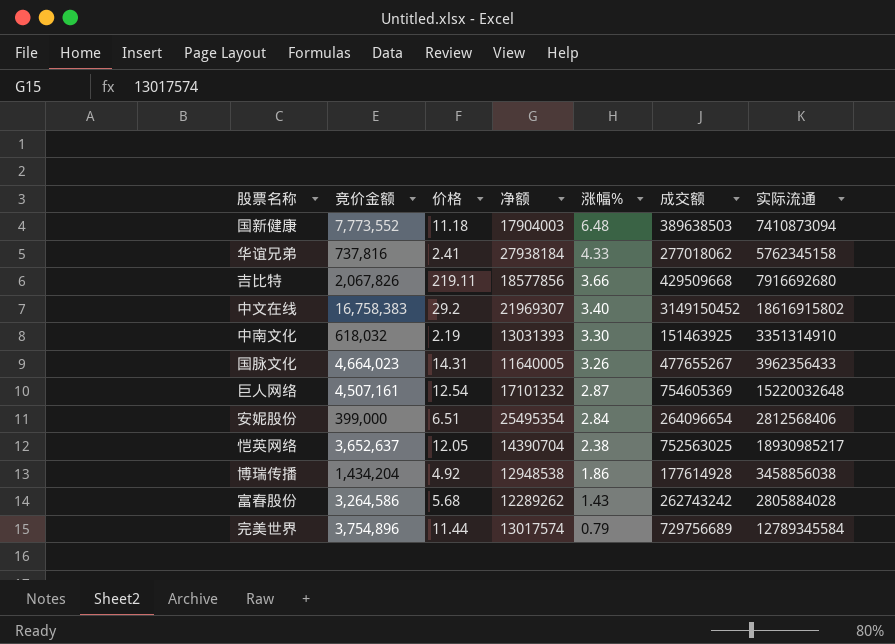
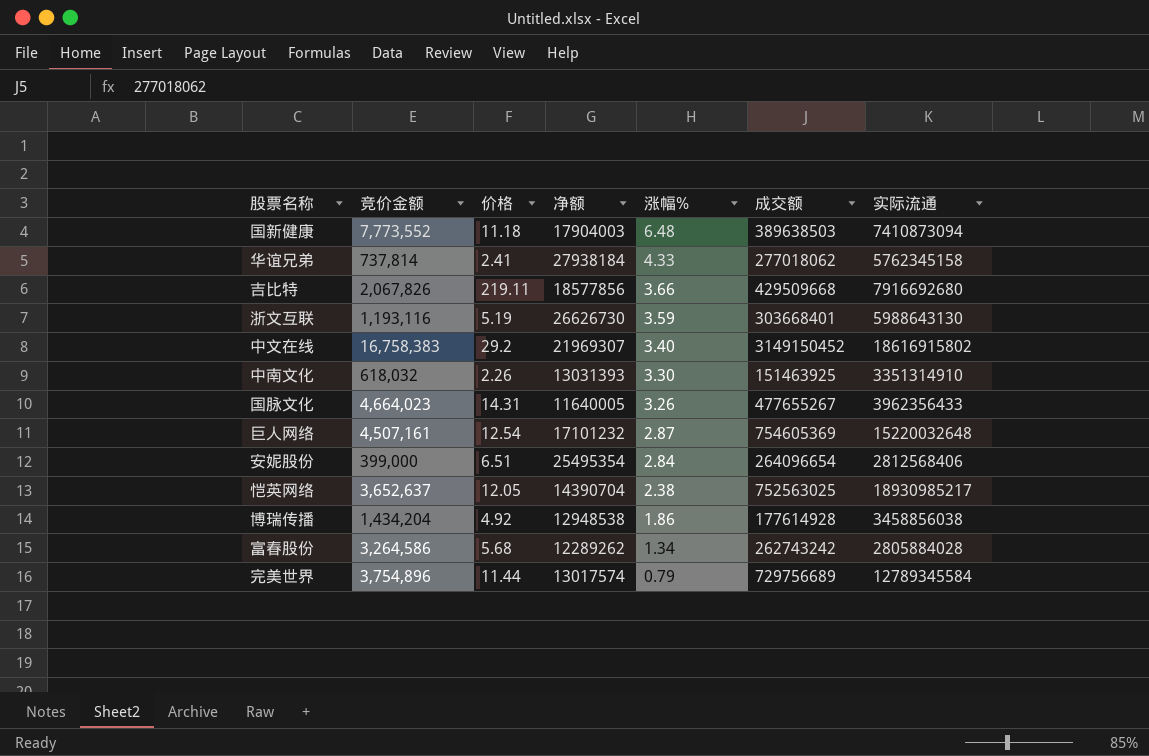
华谊兄弟 | 竞价金额: 737,816 -> 737,814
row 浙文互联: none -> 1,193,116 | 5.19 | 26626730 | 3.59 | 303668401 | 5988643130
中南文化 | 价格: 2.19 -> 2.26
富春股份 | 涨幅%: 1.43 -> 1.34

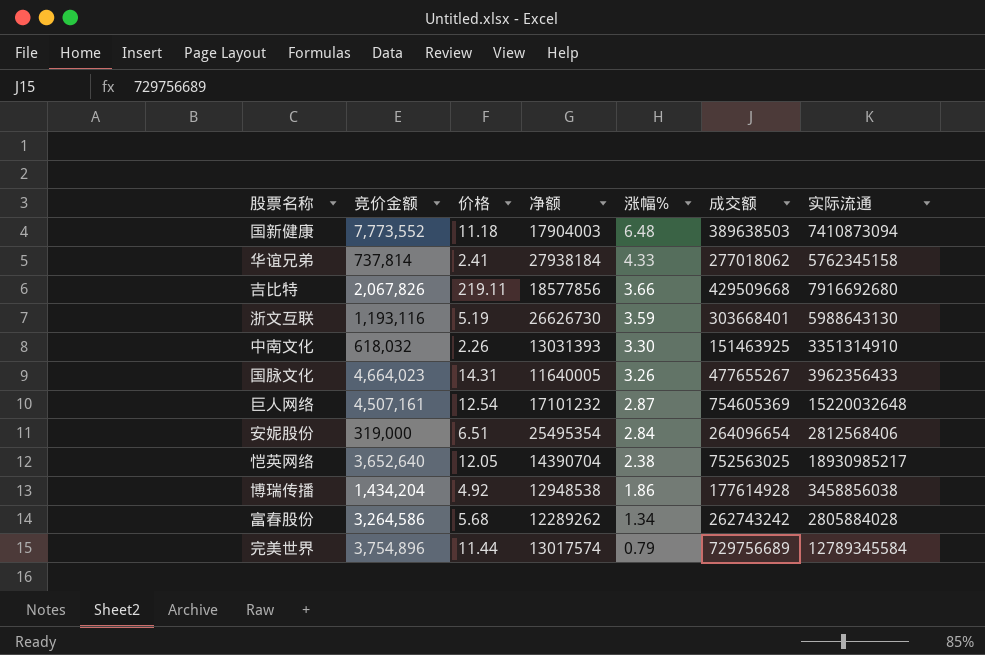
row 中文在线: 16,758,383 | 29.2 | 21969307 | 3.40 | 3149150452 | 18616915802 -> none
安妮股份 | 竞价金额: 399,000 -> 319,000
恺英网络 | 竞价金额: 3,652,637 -> 3,652,640

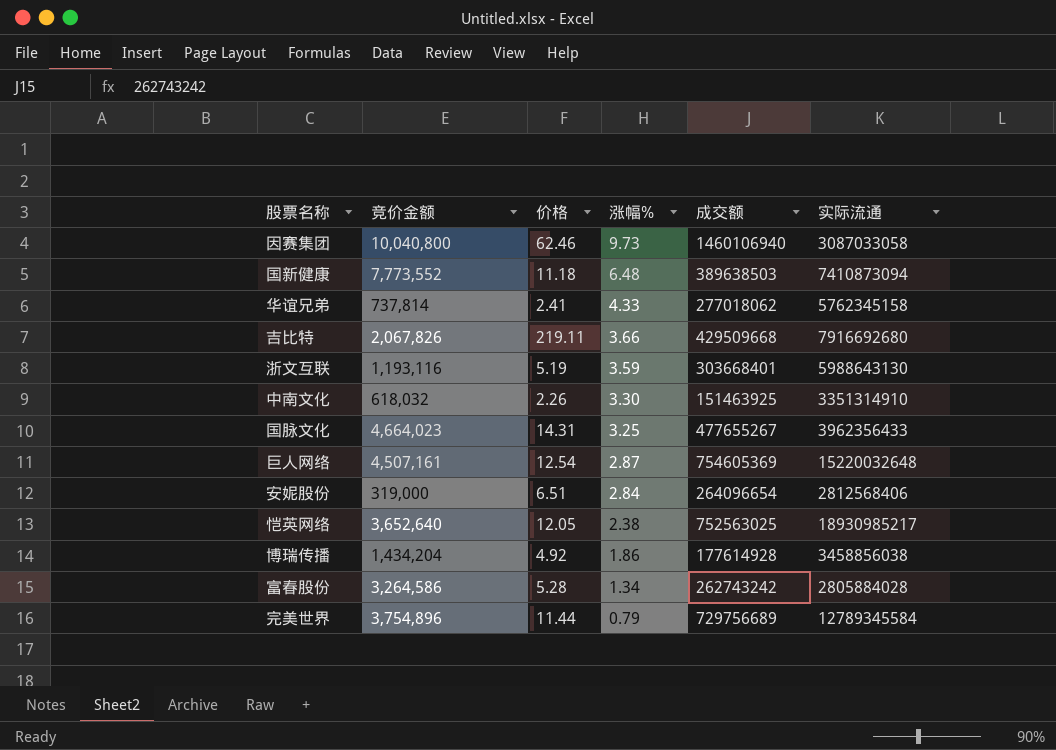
column 净额 | position: 4 -> none
row 因赛集团: none -> 10,040,800 | 62.46 | 9.73 | 1460106940 | 3087033058
国脉文化 | 涨幅%: 3.26 -> 3.25
富春股份 | 价格: 5.68 -> 5.28

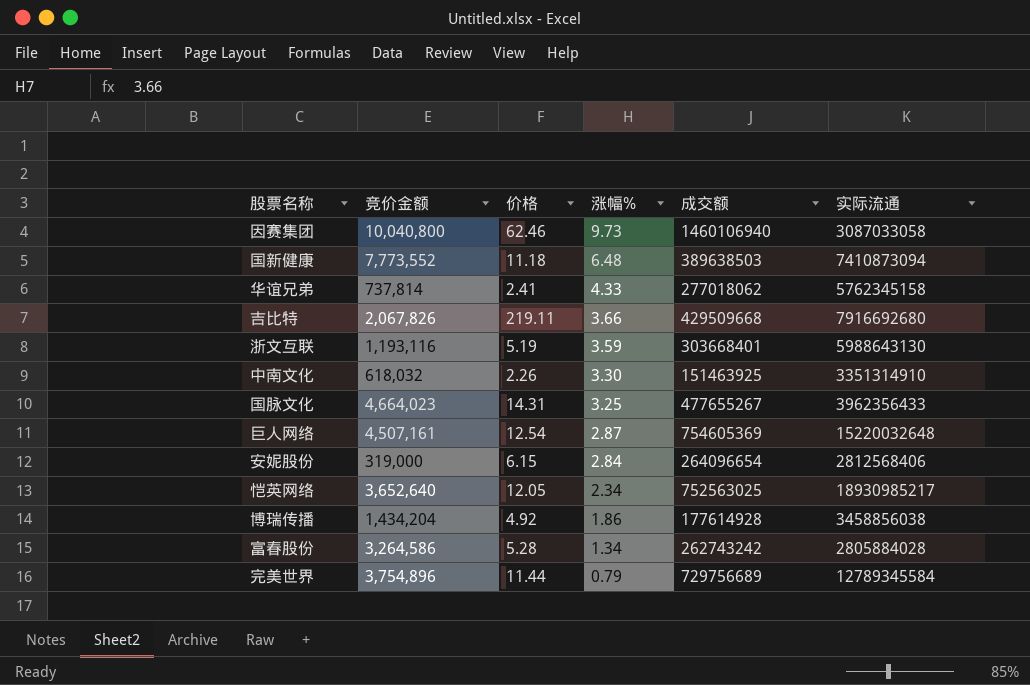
安妮股份 | 价格: 6.51 -> 6.15
恺英网络 | 涨幅%: 2.38 -> 2.34

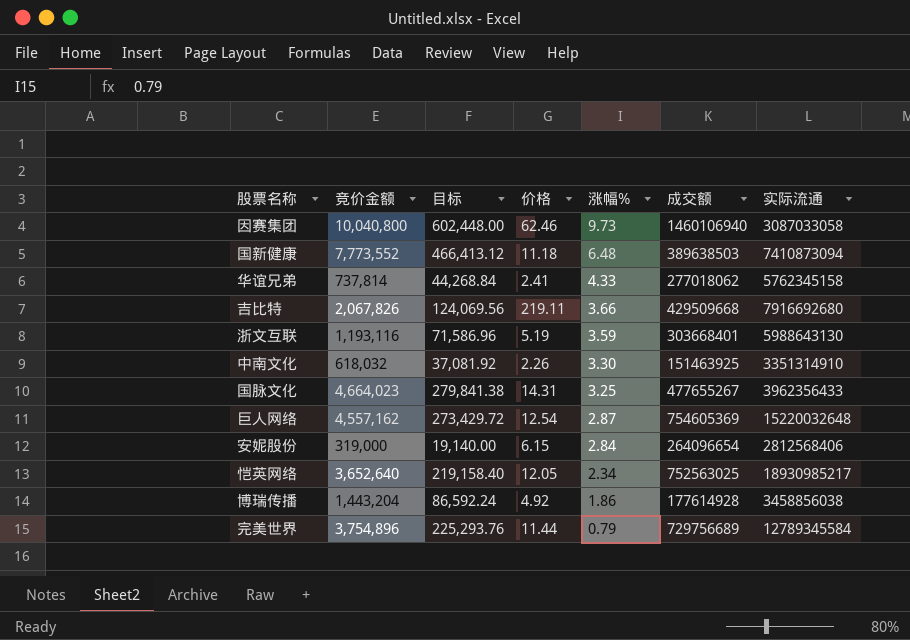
column 目标 | formula: none -> [竞价金额] * 0.06
row 富春股份: 3,264,586 | 5.28 | 1.34 | 262743242 | 2805884028 -> none
巨人网络 | 竞价金额: 4,507,161 -> 4,557,162
博瑞传播 | 竞价金额: 1,434,204 -> 1,443,204

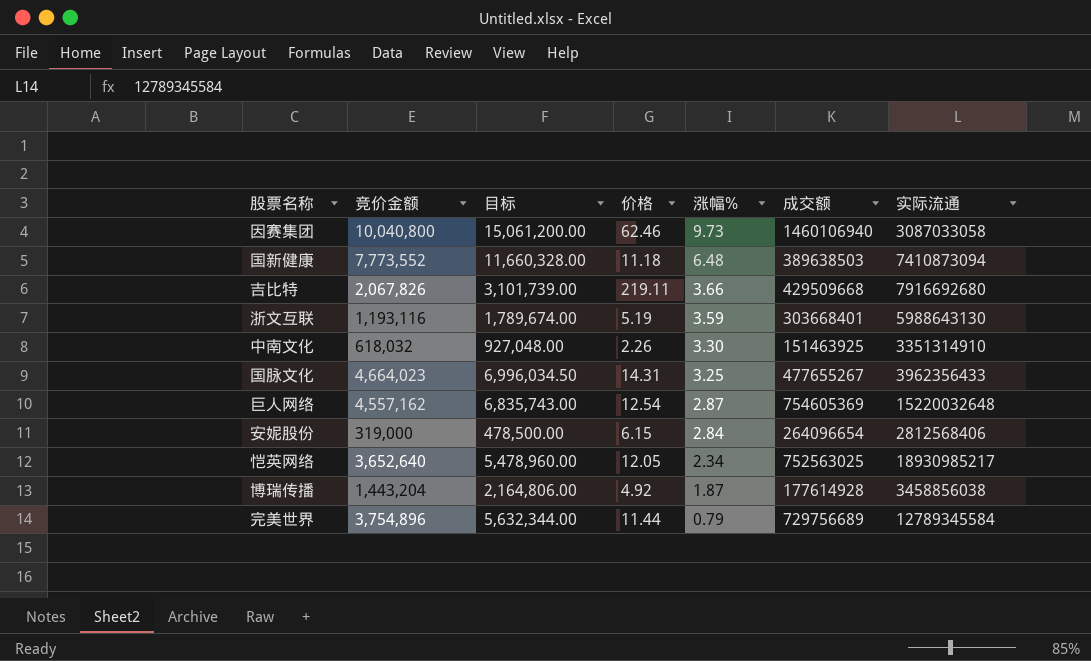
column 目标 | formula: [竞价金额] * 0.06 -> [竞价金额] * 1.5
row 华谊兄弟: 737,814 | 44,268.84 | 2.41 | 4.33 | 277018062 | 5762345158 -> none
博瑞传播 | 涨幅%: 1.86 -> 1.87

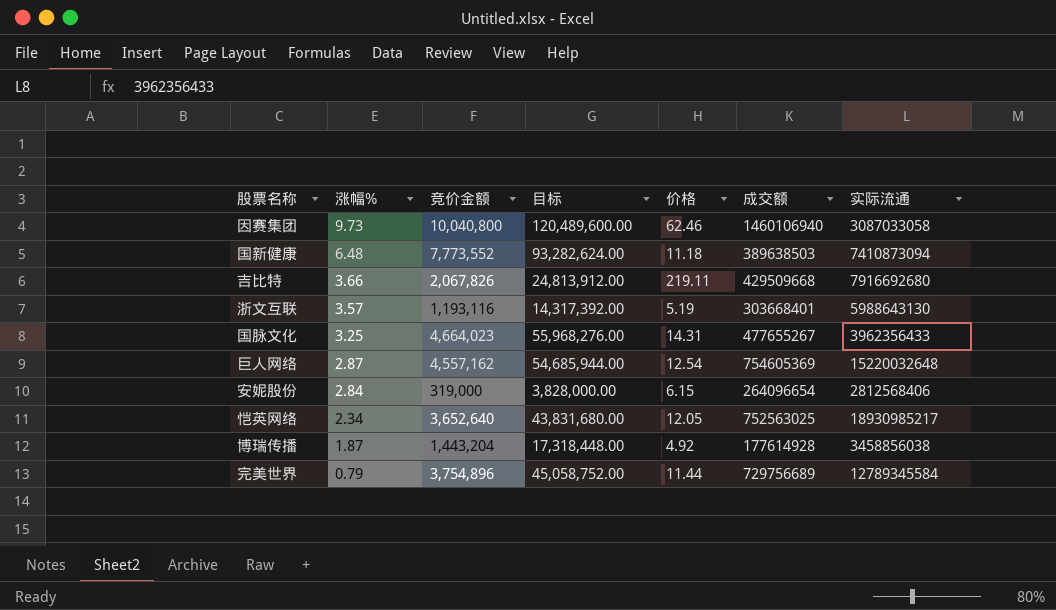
column 涨幅% | position: 5 -> 2
column 目标 | formula: [竞价金额] * 1.5 -> [竞价金额] * 12
row 中南文化: 618,032 | 927,048.00 | 2.26 | 3.30 | 151463925 | 3351314910 -> none
浙文互联 | 涨幅%: 3.59 -> 3.57

